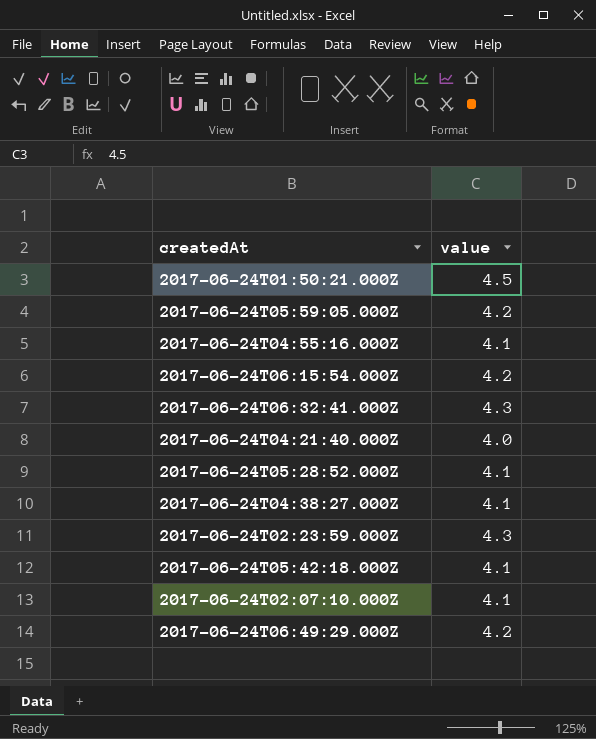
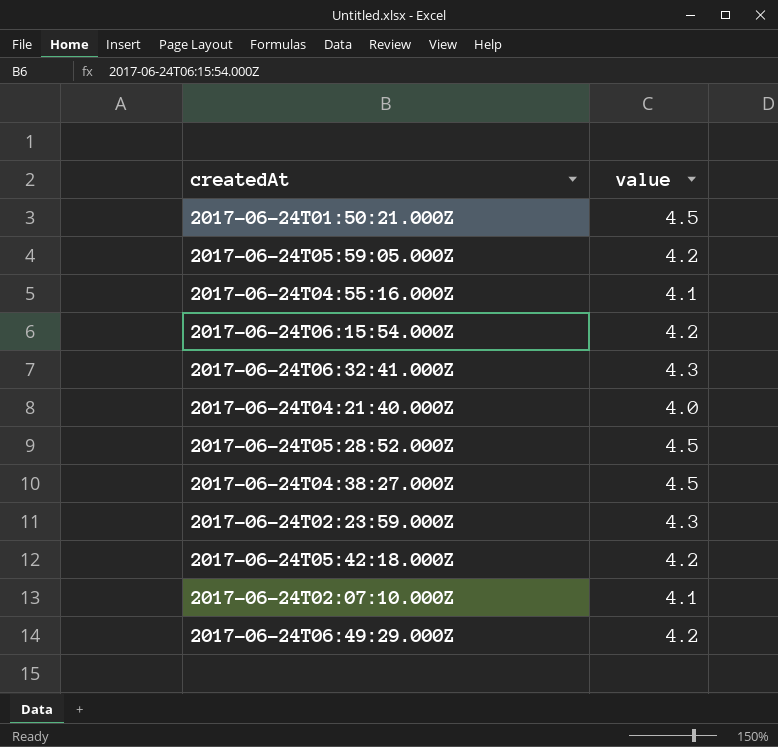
2017-06-24T05:28:52.000Z | value: 4.1 -> 4.5
2017-06-24T04:38:27.000Z | value: 4.1 -> 4.5
2017-06-24T05:42:18.000Z | value: 4.1 -> 4.2

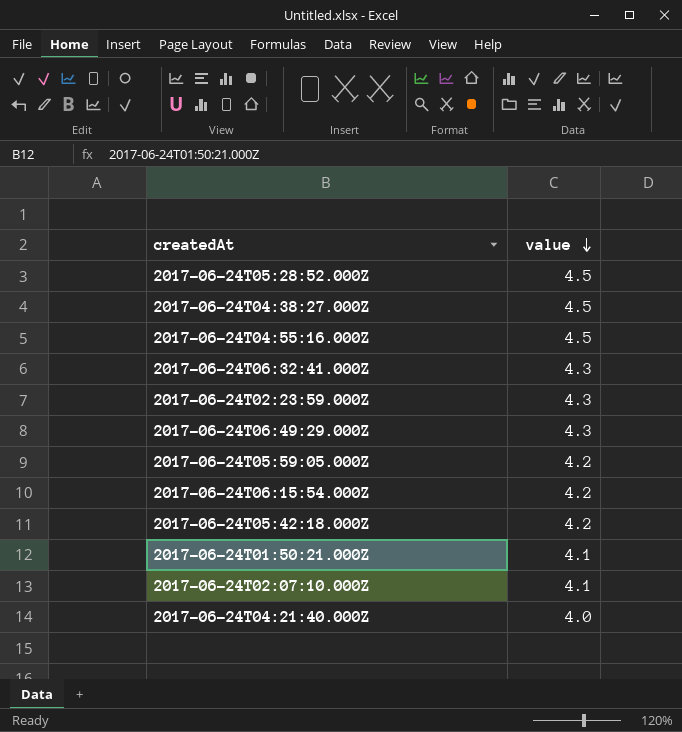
row order: none -> value descending
2017-06-24T04:55:16.000Z | value: 4.1 -> 4.5
2017-06-24T06:49:29.000Z | value: 4.2 -> 4.3
2017-06-24T01:50:21.000Z | value: 4.5 -> 4.1

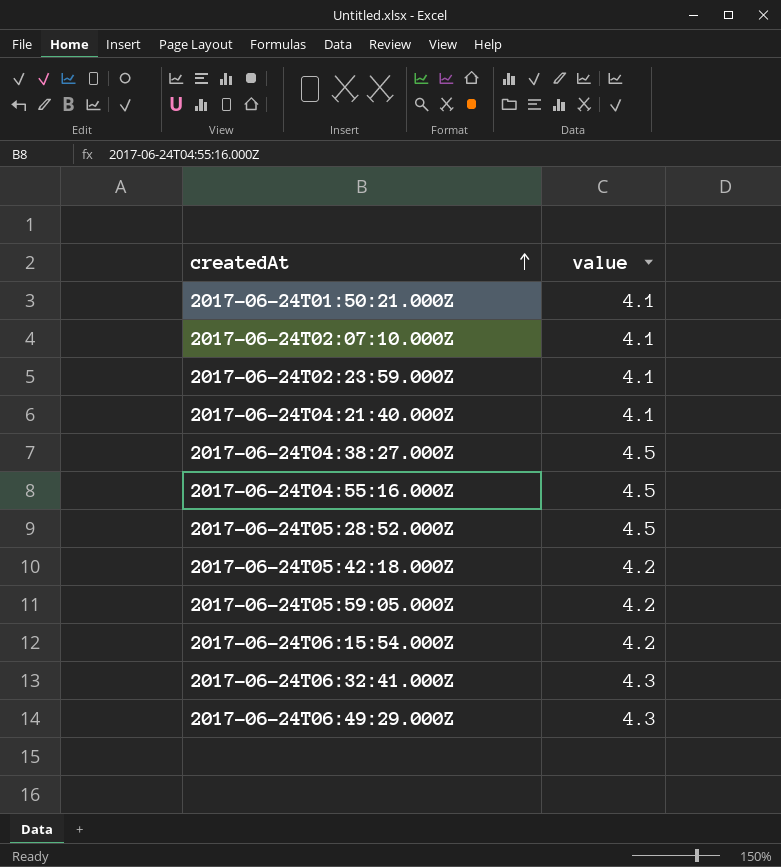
row order: value descending -> createdAt ascending
2017-06-24T02:23:59.000Z | value: 4.3 -> 4.1
2017-06-24T04:21:40.000Z | value: 4.0 -> 4.1

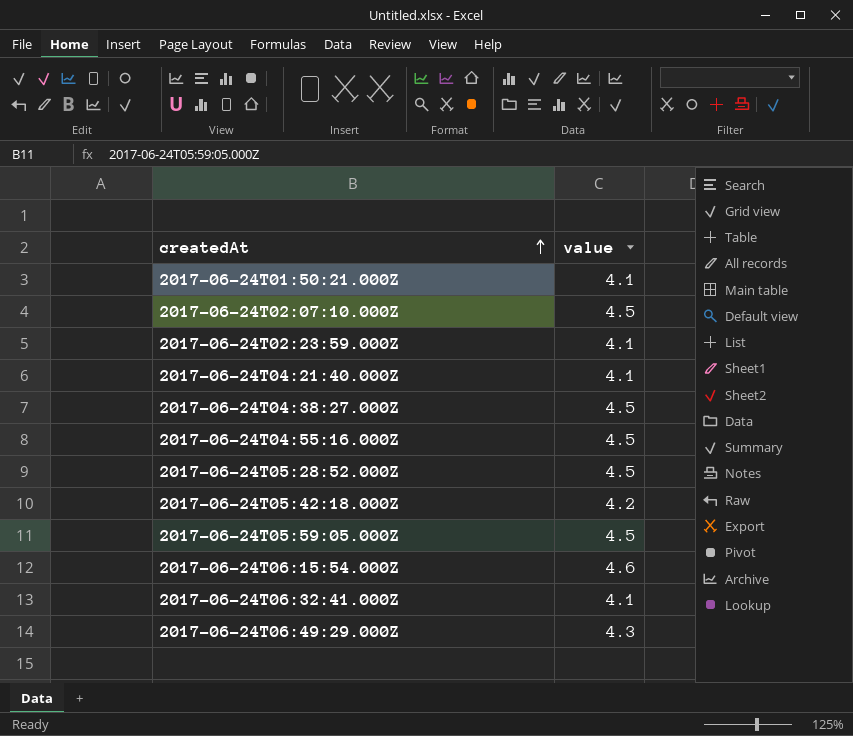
2017-06-24T02:07:10.000Z | value: 4.1 -> 4.5
2017-06-24T05:59:05.000Z | value: 4.2 -> 4.5
2017-06-24T06:15:54.000Z | value: 4.2 -> 4.6
2017-06-24T06:32:41.000Z | value: 4.3 -> 4.1

